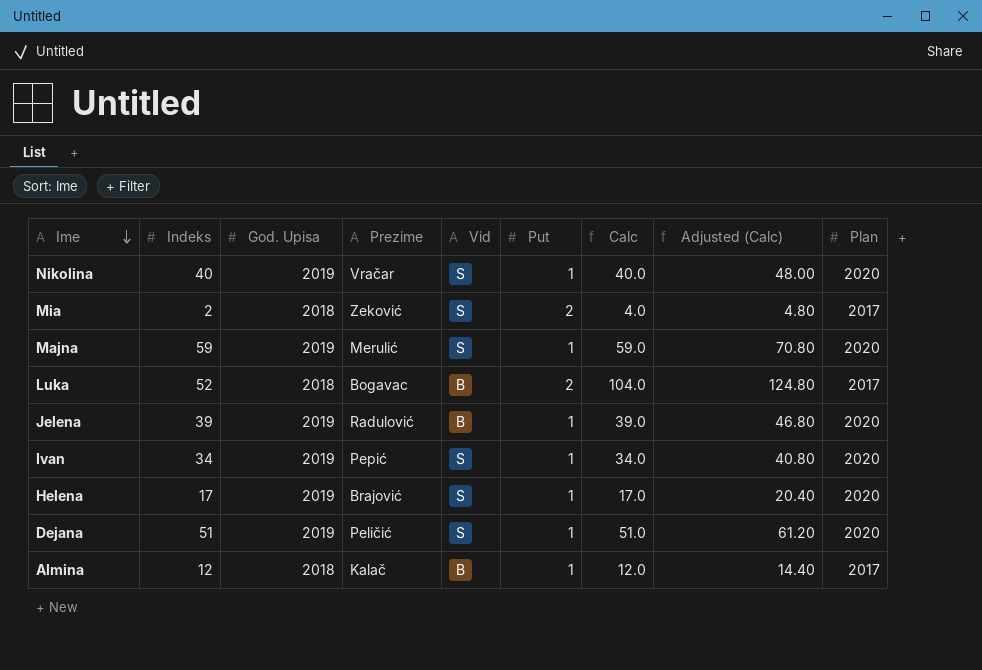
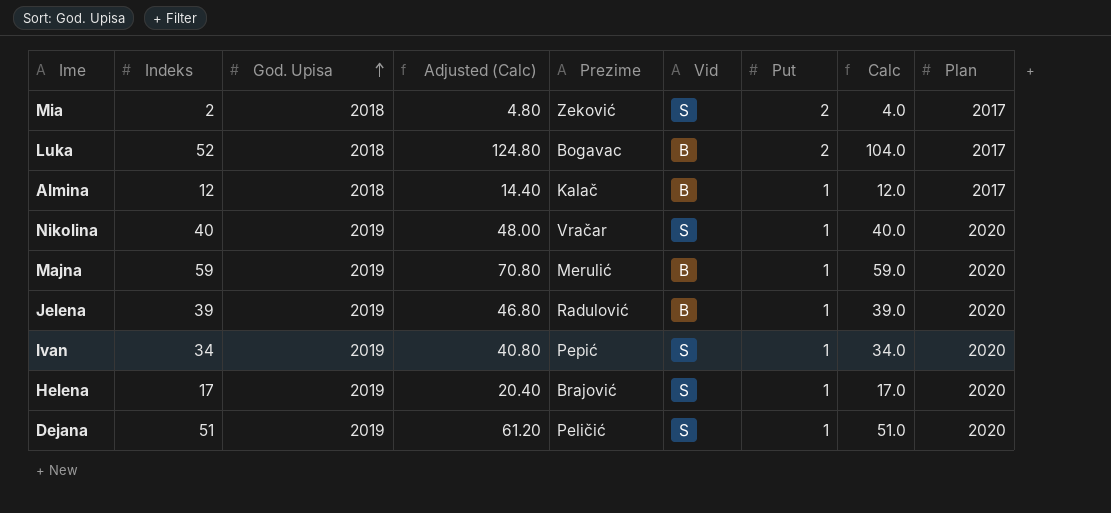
row order: Ime descending -> God. Upisa ascending
column Adjusted (Calc) | position: 8 -> 4
Majna | Vid: S -> B

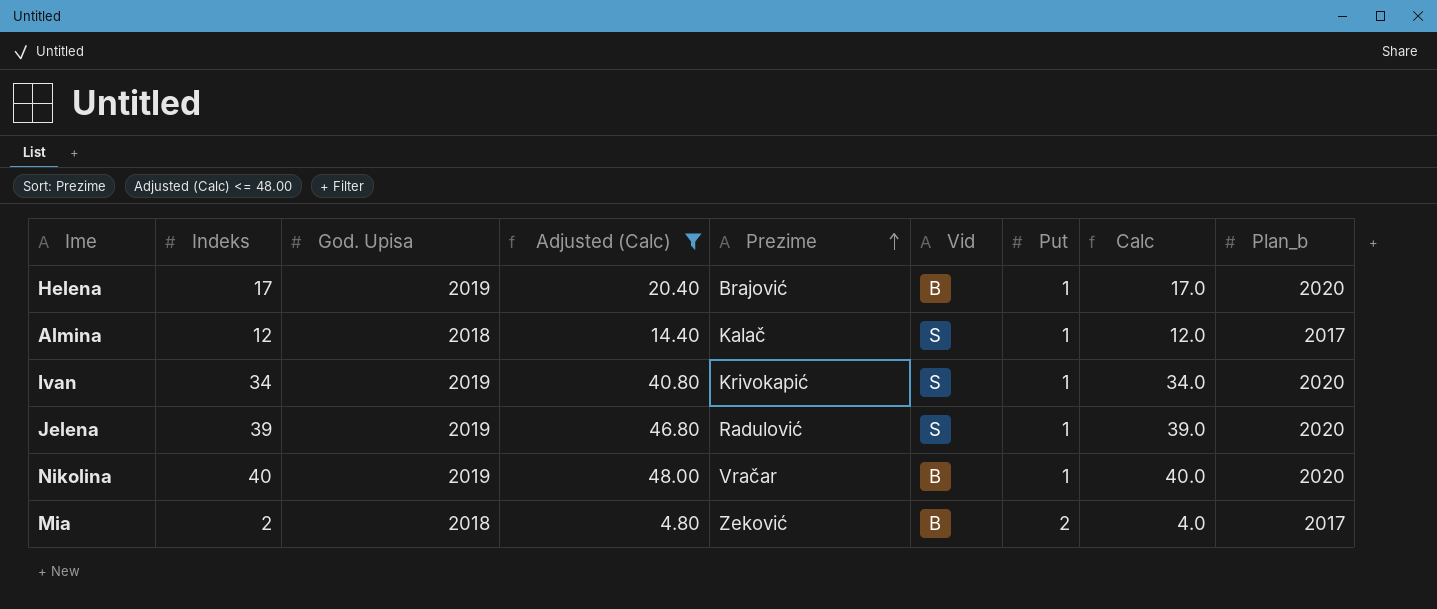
filter: none -> Adjusted (Calc) <= 48.00
row order: God. Upisa ascending -> Prezime ascending
column name: Plan -> Plan_b
Helena | Vid: S -> B
Almina | Vid: B -> S
Ivan | Prezime: Pepić -> Krivokapić
Jelena | Vid: B -> S
Nikolina | Vid: S -> B
Mia | Vid: S -> B

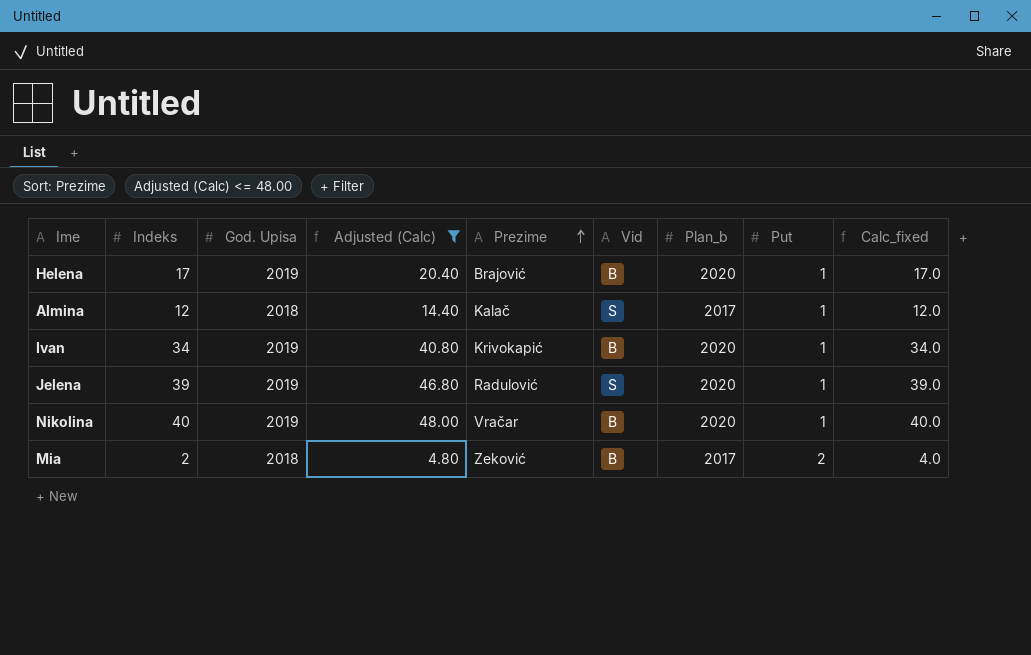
column Plan_b | position: 9 -> 7
column name: Calc -> Calc_fixed
Ivan | Vid: S -> B

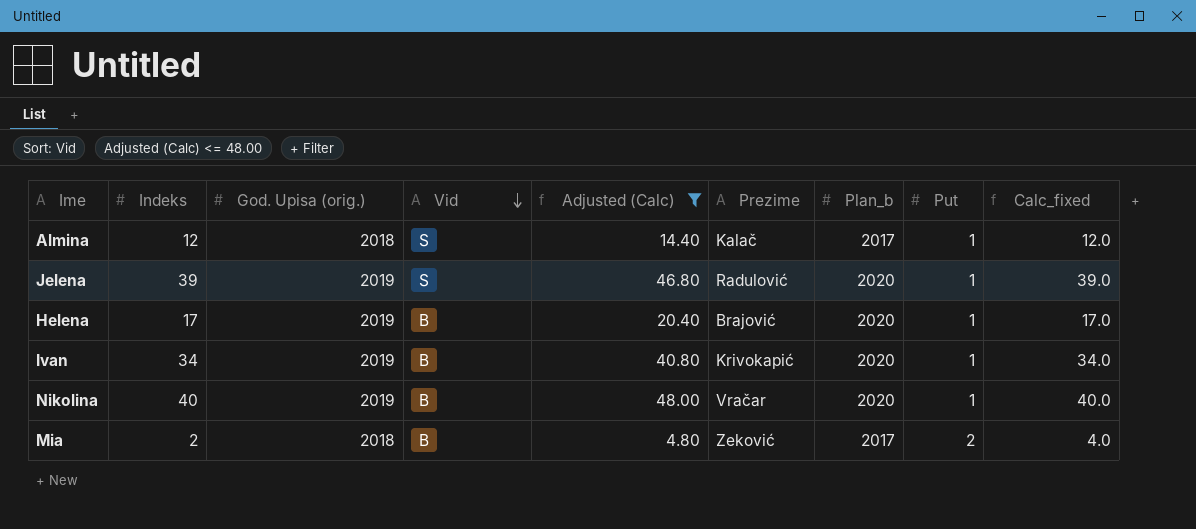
row order: Prezime ascending -> Vid descending
column name: God. Upisa -> God. Upisa (orig.)
column Vid | position: 6 -> 4

